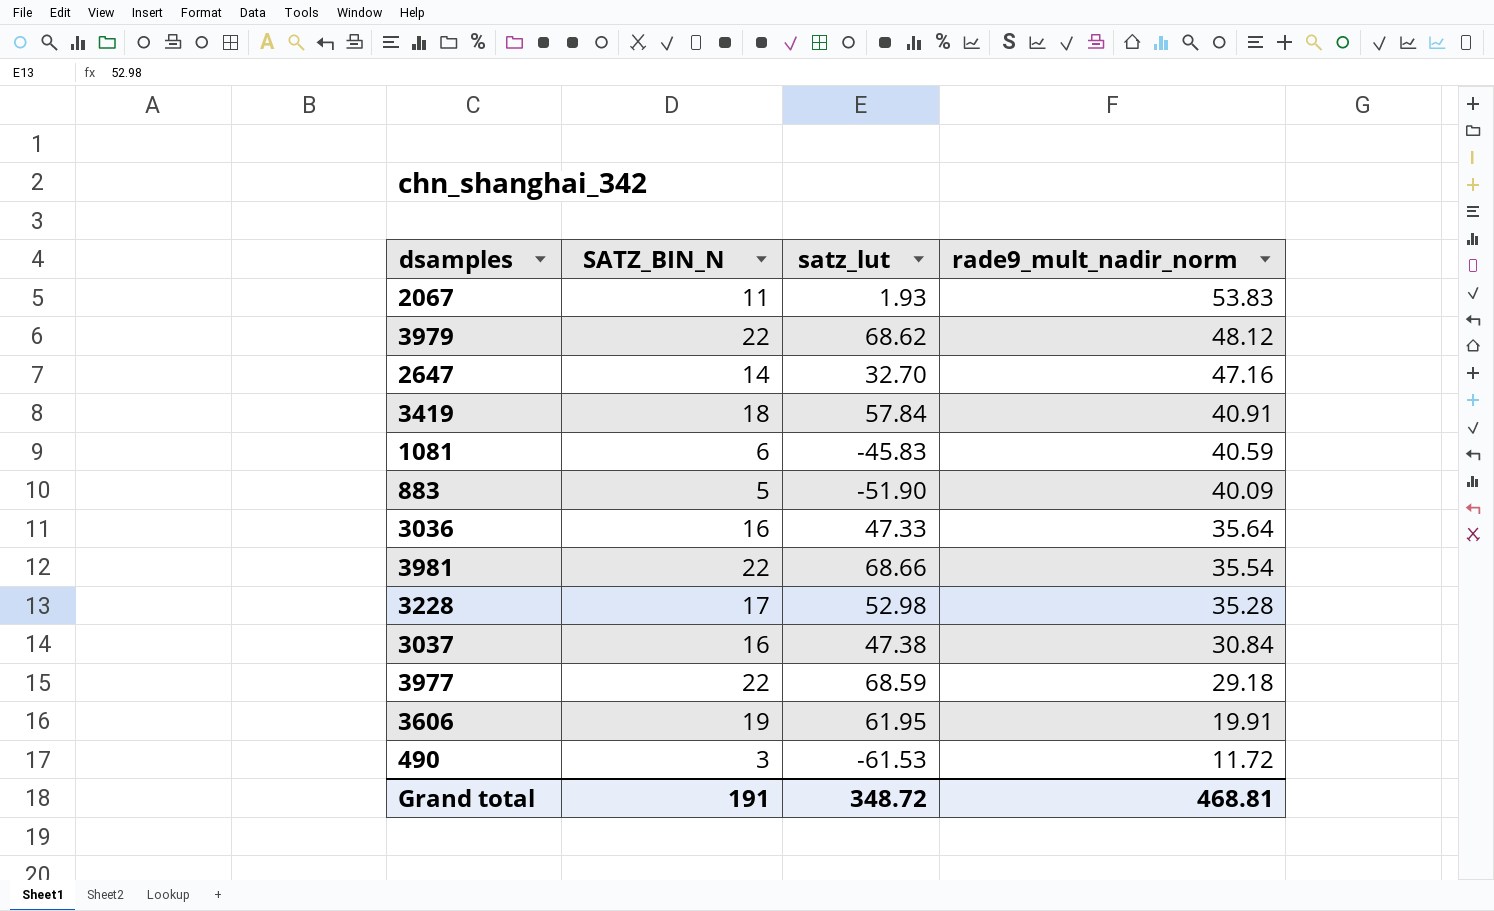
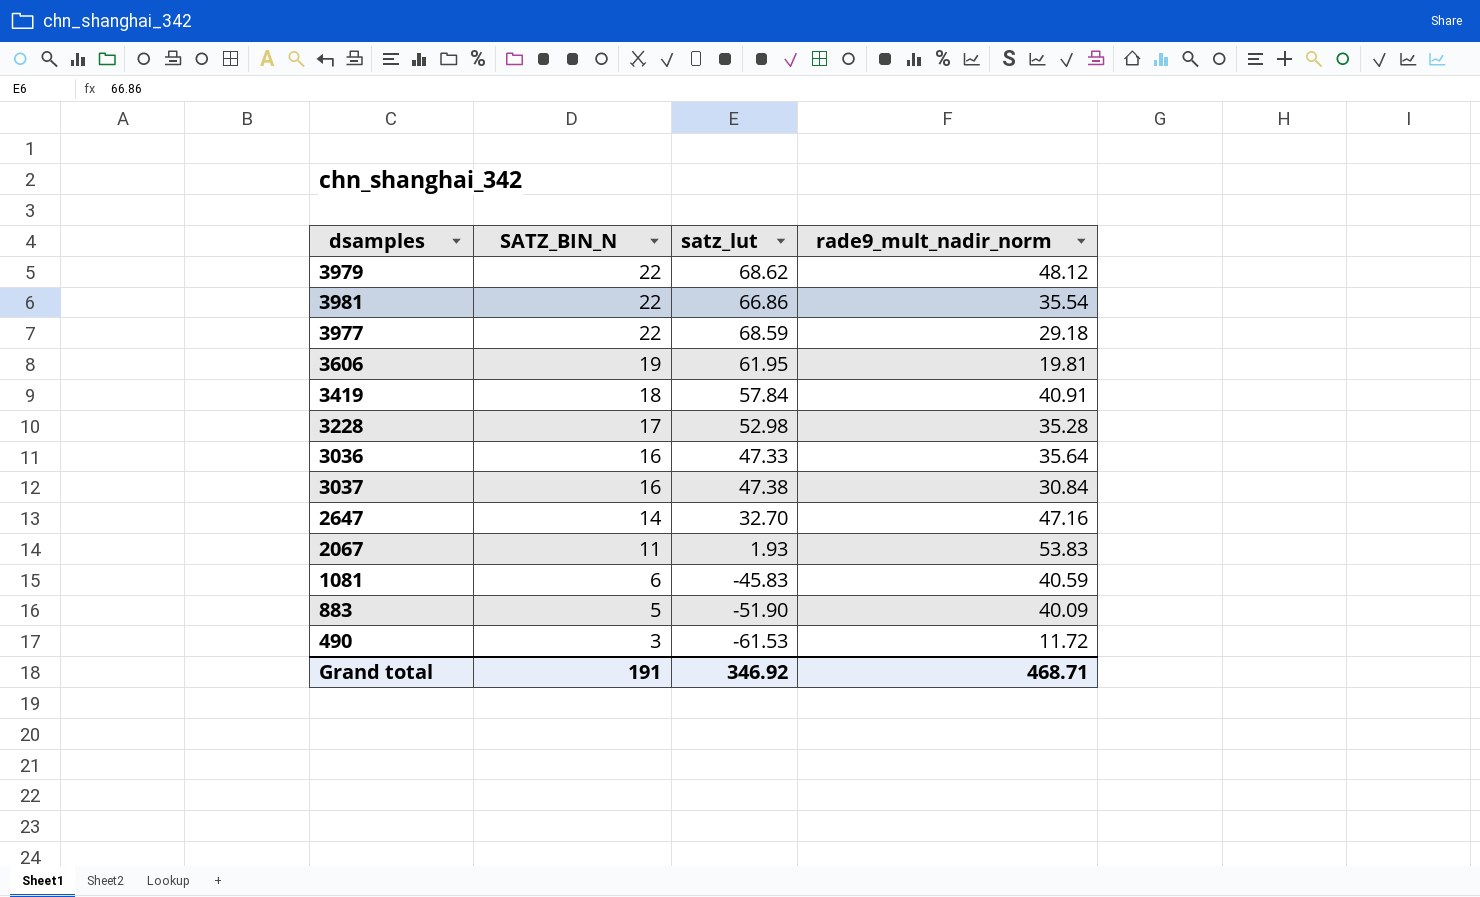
row order: rade9_mult_nadir_norm descending -> SATZ_BIN_N descending
3981 | satz_lut: 68.66 -> 66.86
3606 | rade9_mult_nadir_norm: 19.91 -> 19.81
Grand total | satz_lut: 348.72 -> 346.92
Grand total | rade9_mult_nadir_norm: 468.81 -> 468.71

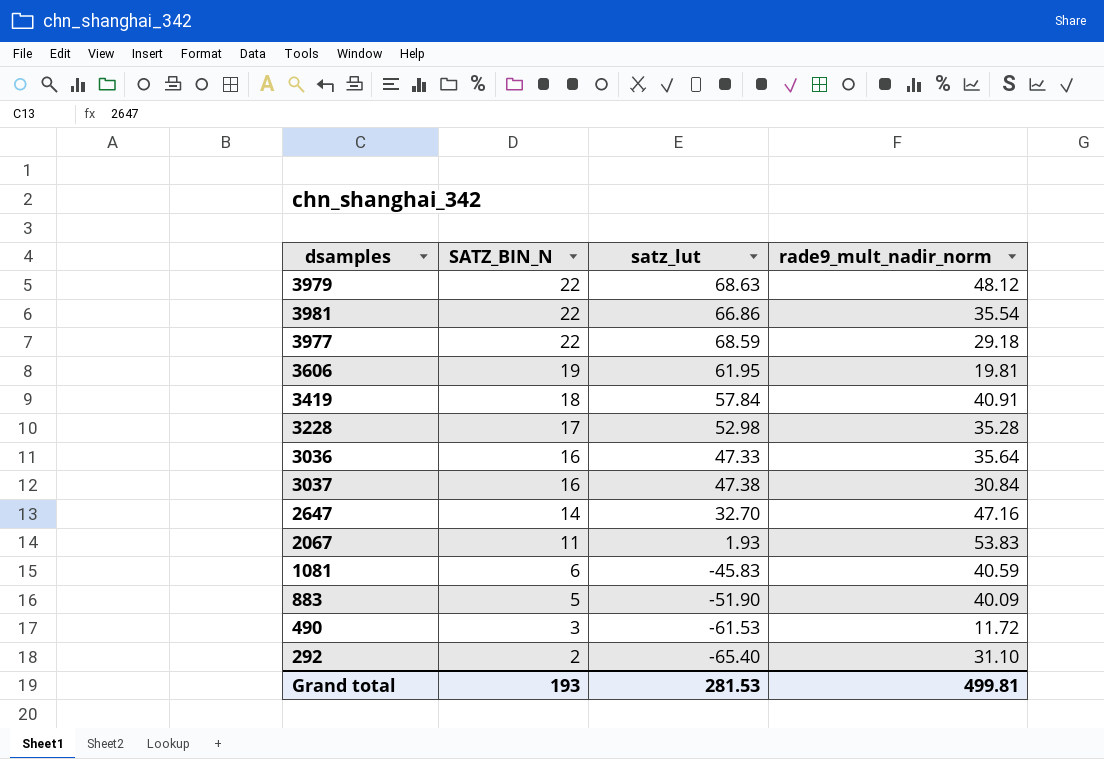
3979 | satz_lut: 68.62 -> 68.63
row 292: none -> 2 | -65.40 | 31.10
Grand total | SATZ_BIN_N: 191 -> 193
Grand total | satz_lut: 346.92 -> 281.53
Grand total | rade9_mult_nadir_norm: 468.71 -> 499.81

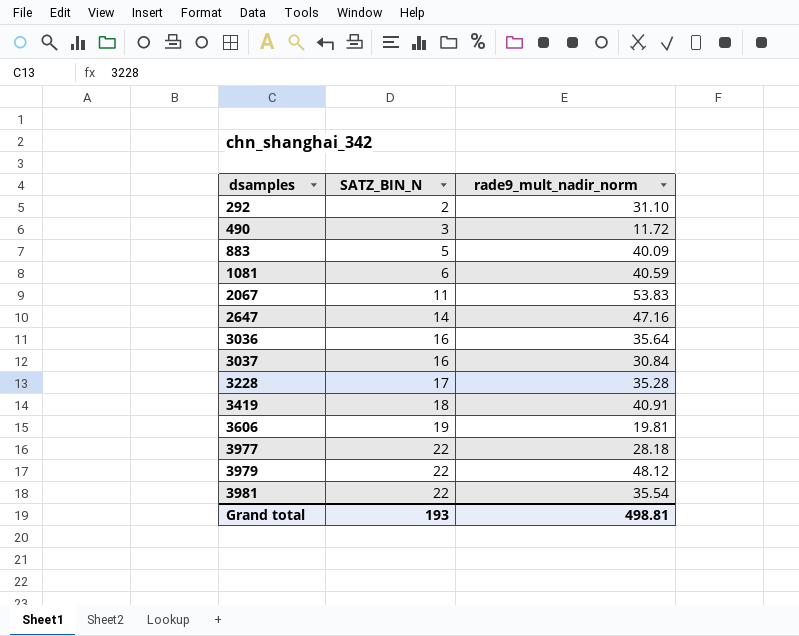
row order: SATZ_BIN_N descending -> dsamples ascending
column satz_lut | position: 3 -> none
3977 | rade9_mult_nadir_norm: 29.18 -> 28.18
Grand total | rade9_mult_nadir_norm: 499.81 -> 498.81

